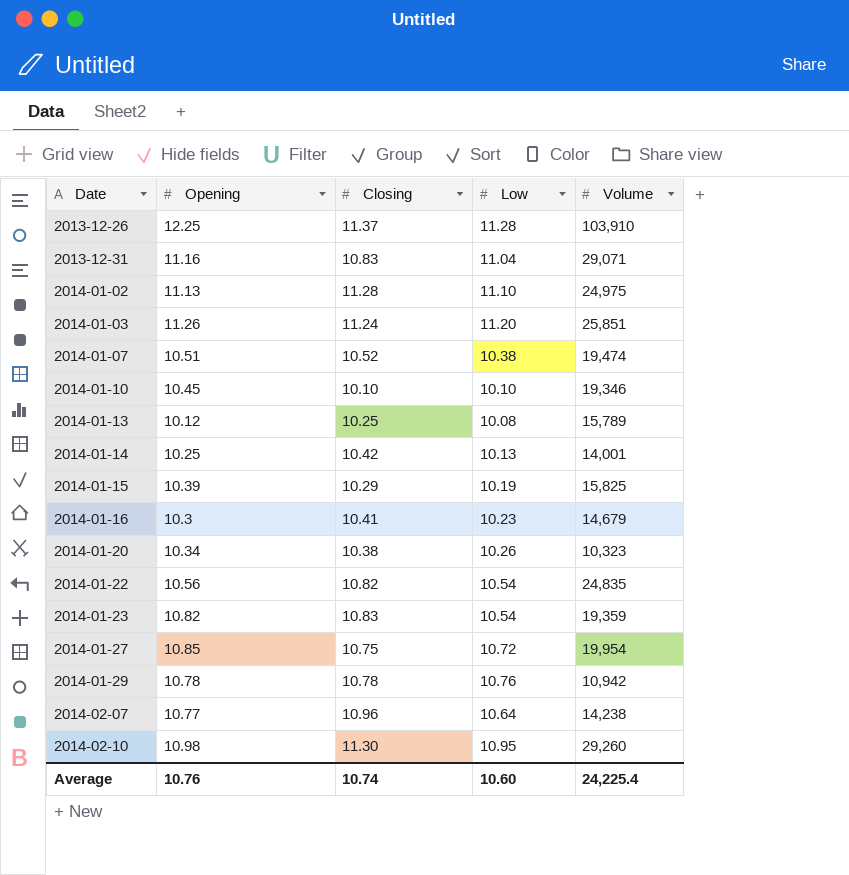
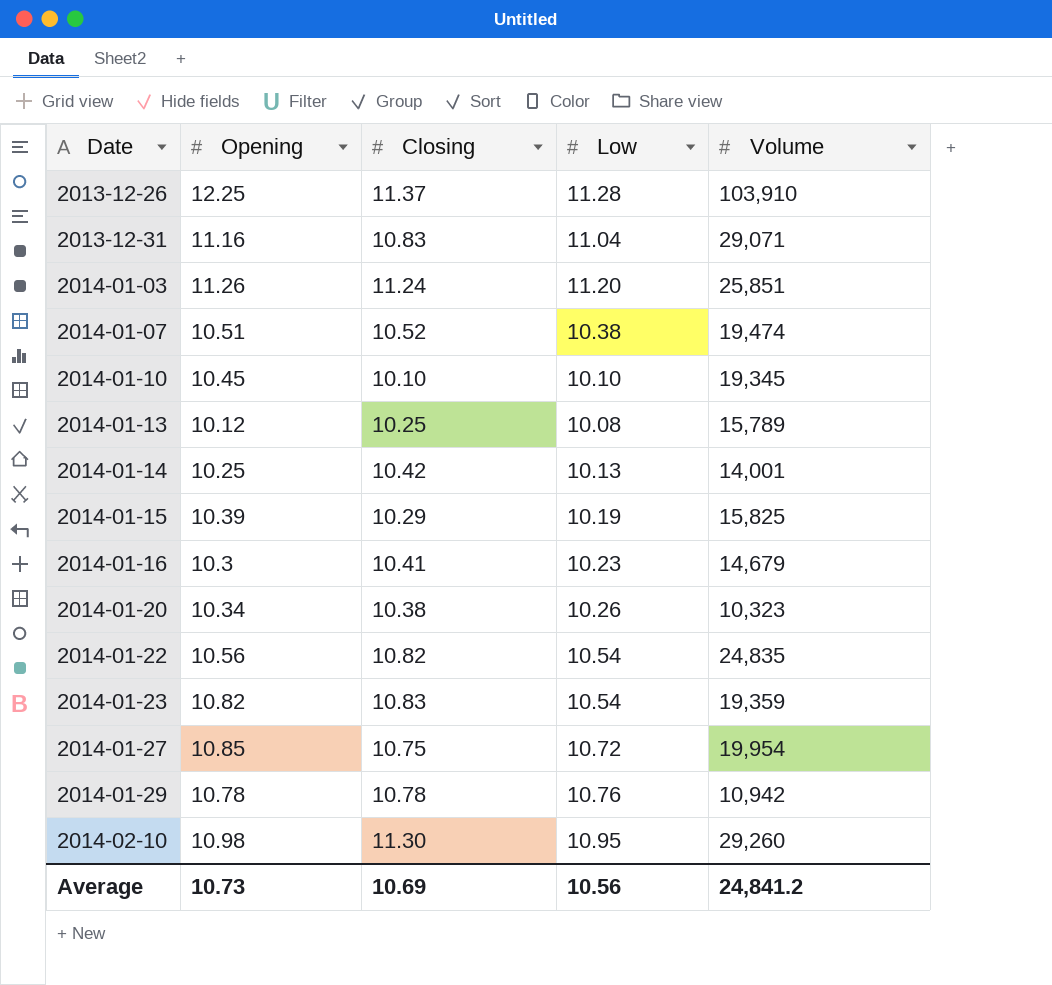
row 2014-01-02: 11.13 | 11.28 | 11.10 | 24,975 -> none
row 2014-02-07: 10.77 | 10.96 | 10.64 | 14,238 -> none
2014-01-10 | Volume: 19,346 -> 19,345
Average | Opening: 10.76 -> 10.73
Average | Closing: 10.74 -> 10.69
Average | Low: 10.60 -> 10.56
Average | Volume: 24,225.4 -> 24,841.2

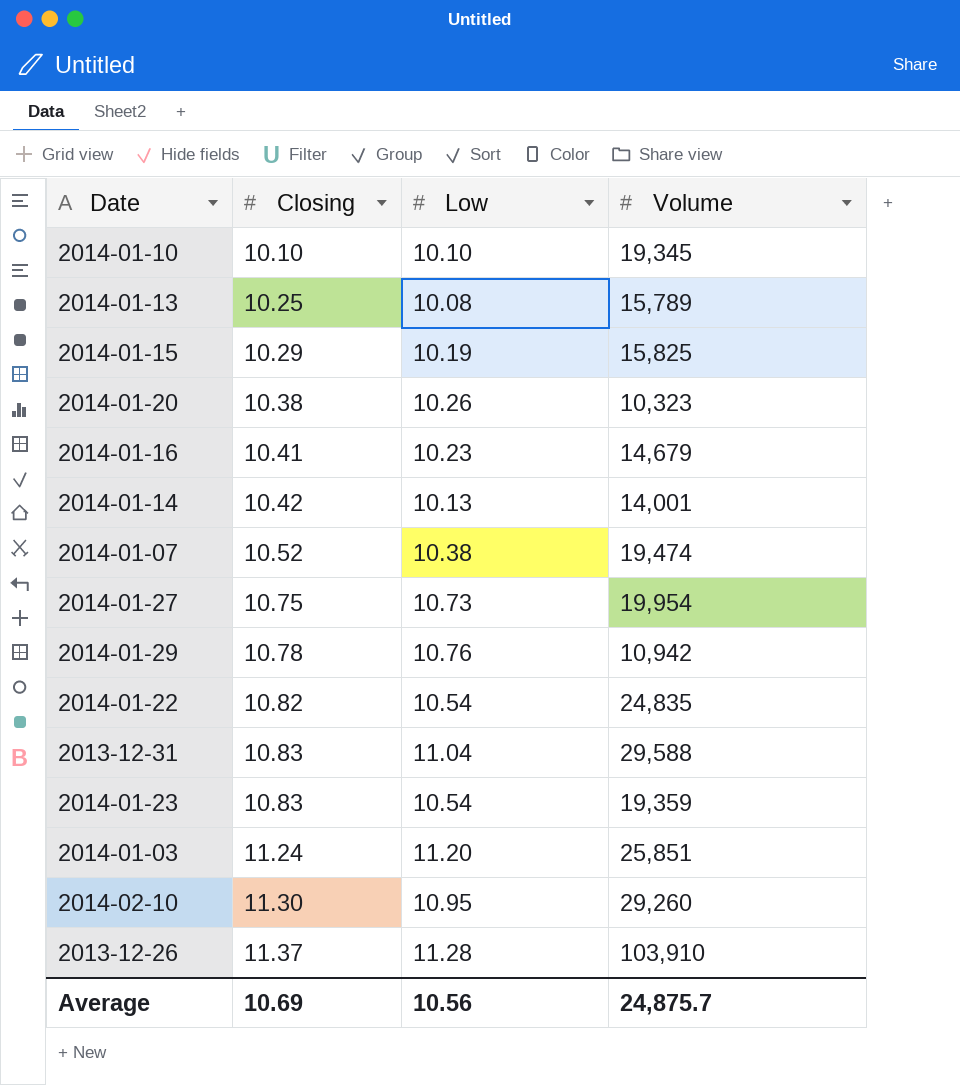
row order: Date ascending -> Closing ascending
column Opening | position: 2 -> none
2014-01-27 | Low: 10.72 -> 10.73
2013-12-31 | Volume: 29,071 -> 29,588
Average | Volume: 24,841.2 -> 24,875.7

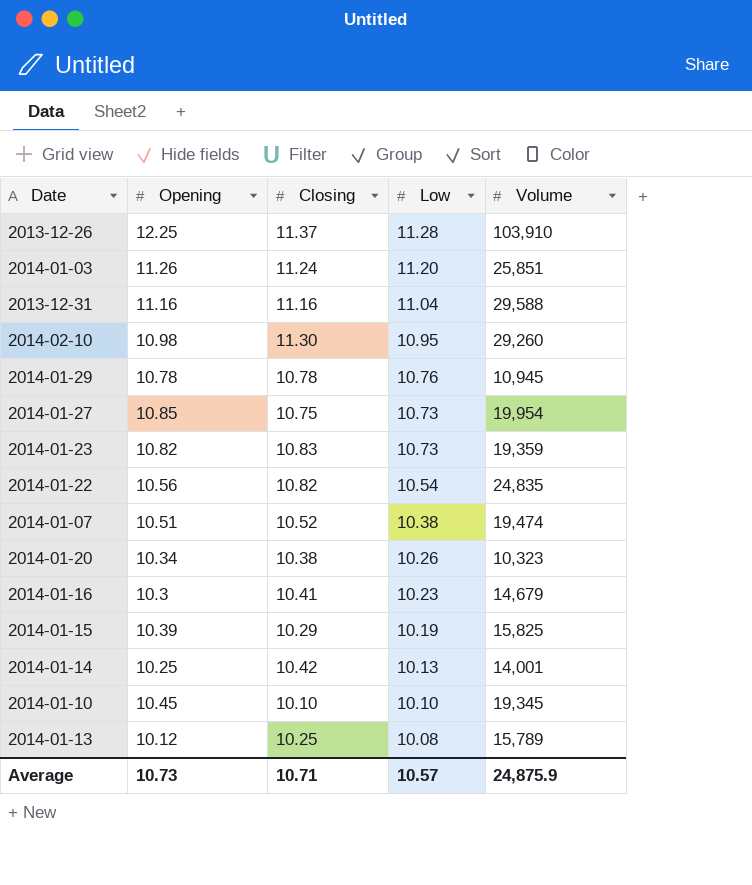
row order: Closing ascending -> Low descending
column Opening | position: none -> 2
2013-12-31 | Closing: 10.83 -> 11.16
2014-01-29 | Volume: 10,942 -> 10,945
2014-01-23 | Low: 10.54 -> 10.73
Average | Closing: 10.69 -> 10.71
Average | Low: 10.56 -> 10.57
Average | Volume: 24,875.7 -> 24,875.9

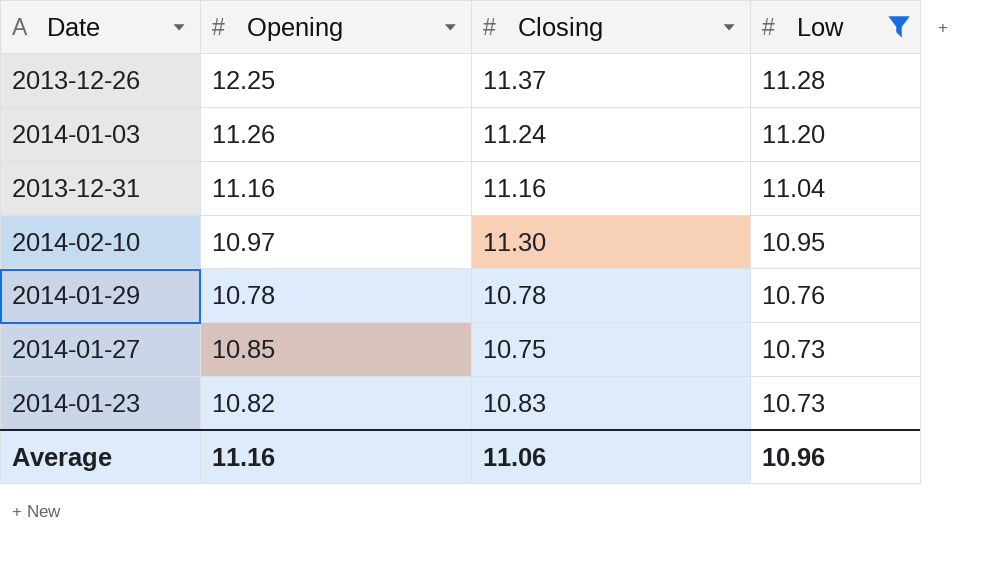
filter: none -> Low >= 10.73
column Volume | position: 5 -> none
2014-02-10 | Opening: 10.98 -> 10.97
Average | Opening: 10.73 -> 11.16
Average | Closing: 10.71 -> 11.06
Average | Low: 10.57 -> 10.96

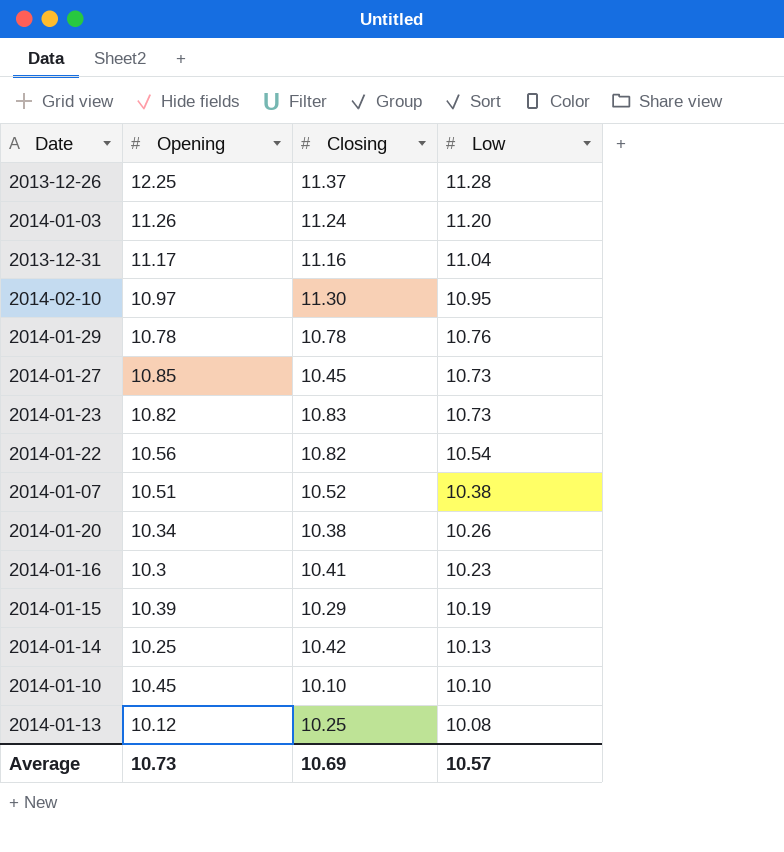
filter: Low >= 10.73 -> none
2013-12-31 | Opening: 11.16 -> 11.17
2014-01-27 | Closing: 10.75 -> 10.45
Average | Opening: 11.16 -> 10.73
Average | Closing: 11.06 -> 10.69
Average | Low: 10.96 -> 10.57

